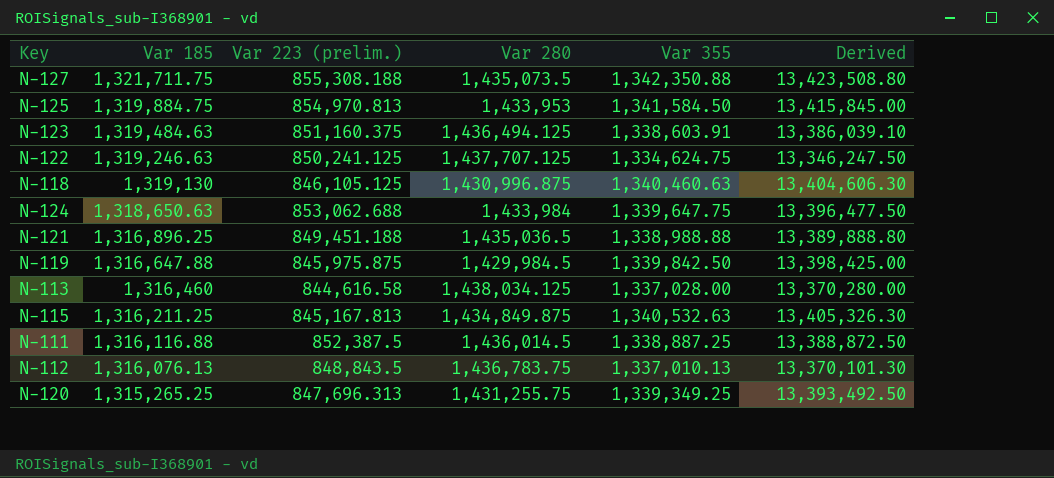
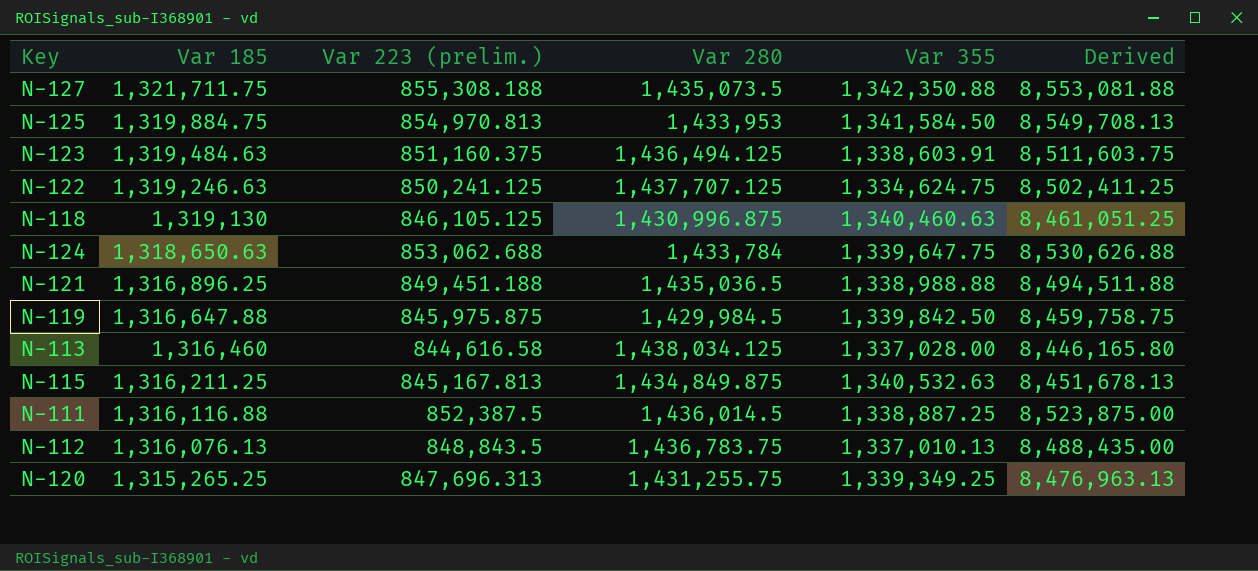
column Derived | formula: [Var 355] * 10 -> [Var 223 (prelim.)] * 10
N-124 | Var 280: 1,433,984 -> 1,433,784

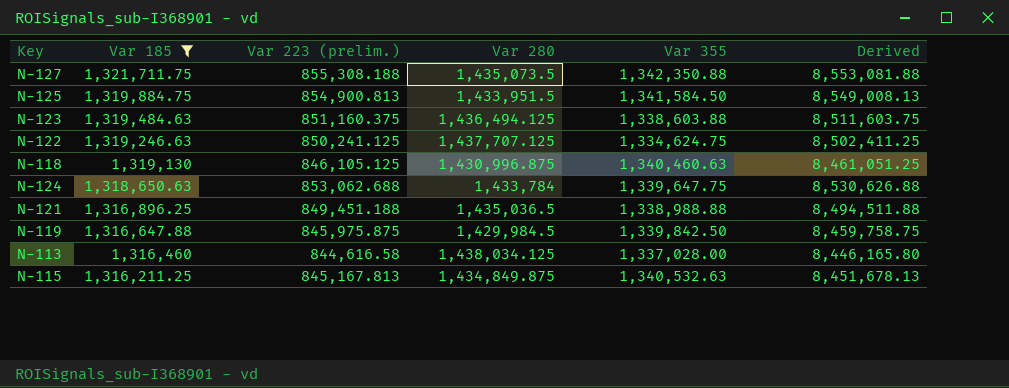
filter: none -> Var 185 >= 1,316,211.25
N-125 | Var 223 (prelim.): 854,970.813 -> 854,900.813
N-125 | Var 280: 1,433,953 -> 1,433,951.5
N-125 | Derived: 8,549,708.13 -> 8,549,008.13
N-123 | Var 355: 1,338,603.91 -> 1,338,603.88

